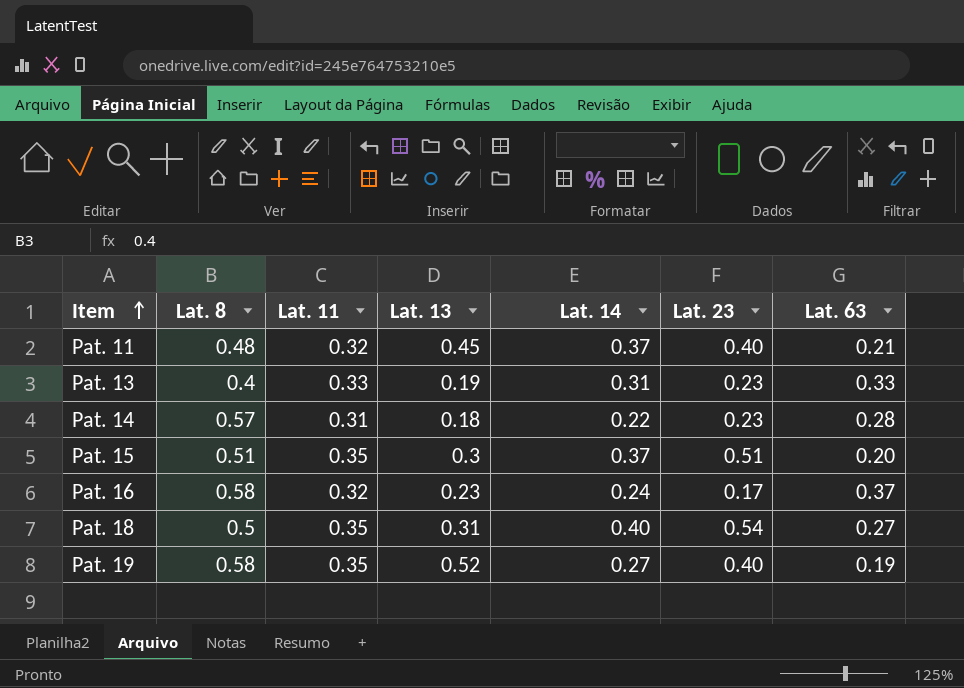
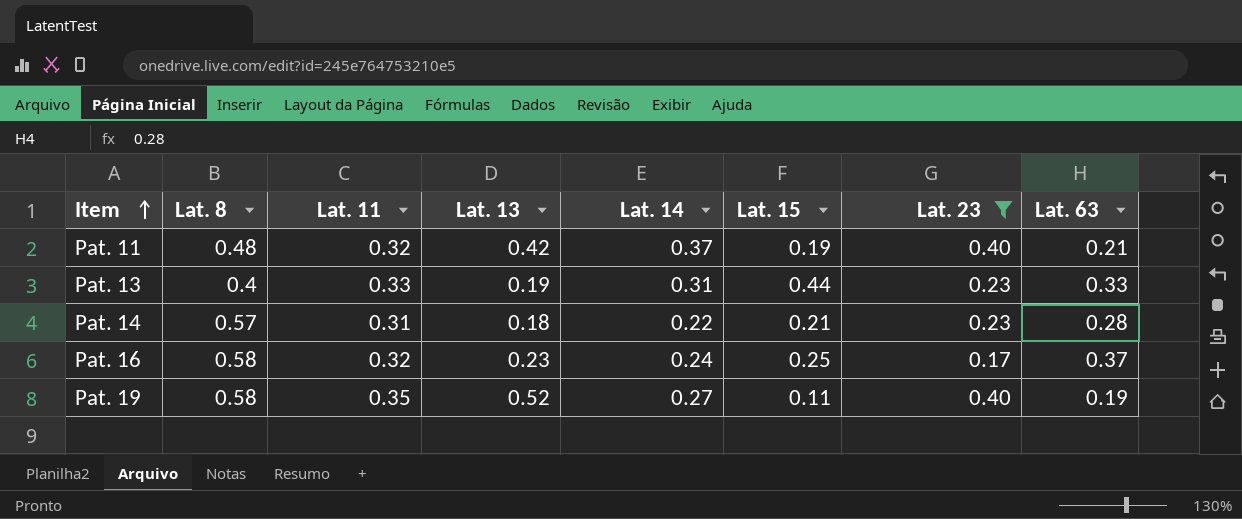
filter: none -> Lat. 23 <= 0.40
column Lat. 15 | position: none -> 6
Pat. 11 | Lat. 13: 0.45 -> 0.42

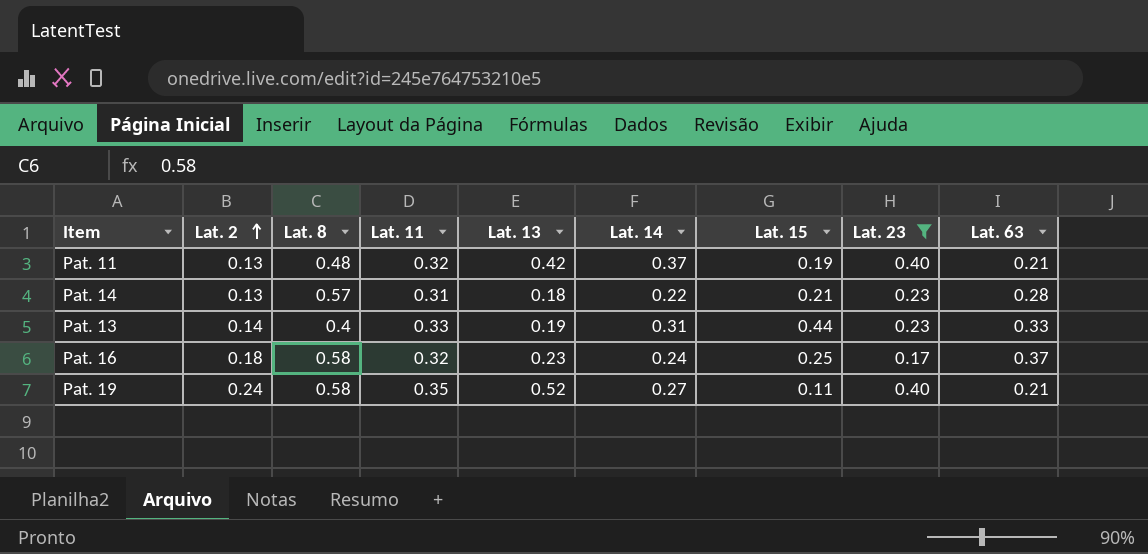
row order: Item ascending -> Lat. 2 ascending
column Lat. 2 | position: none -> 2
Pat. 19 | Lat. 63: 0.19 -> 0.21

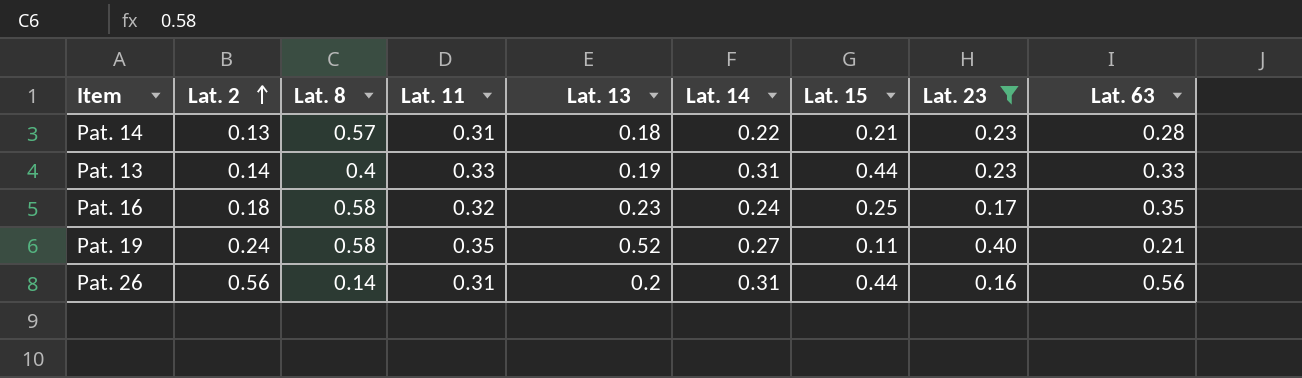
row Pat. 11: 0.13 | 0.48 | 0.32 | 0.42 | 0.37 | 0.19 | 0.40 | 0.21 -> none
Pat. 16 | Lat. 63: 0.37 -> 0.35
row Pat. 26: none -> 0.56 | 0.14 | 0.31 | 0.2 | 0.31 | 0.44 | 0.16 | 0.56

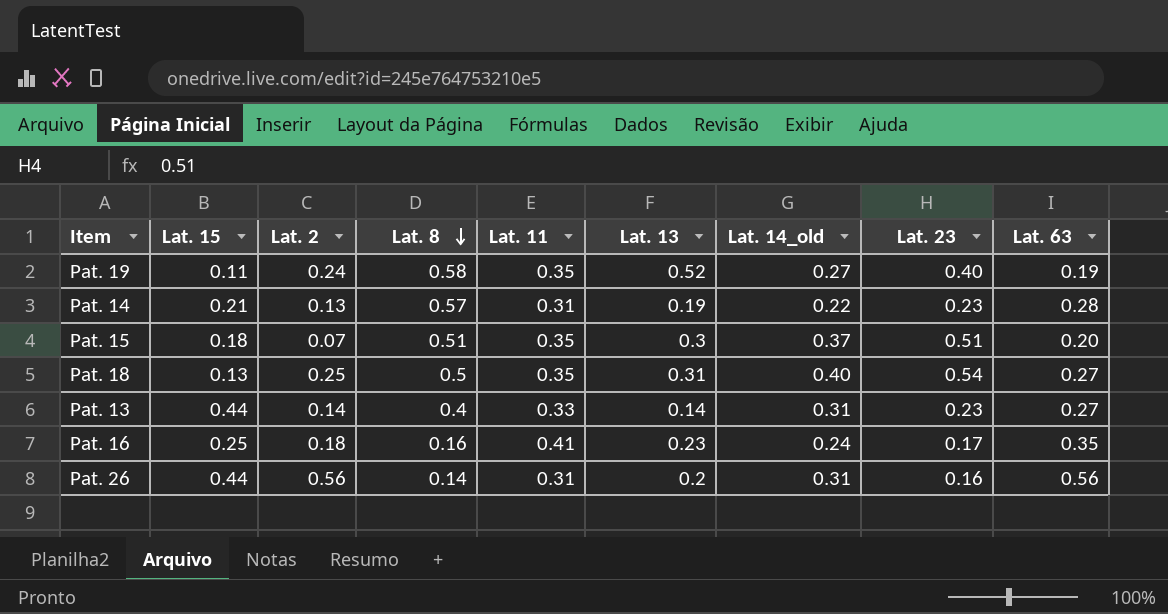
filter: Lat. 23 <= 0.40 -> none
row order: Lat. 2 ascending -> Lat. 8 descending
column Lat. 15 | position: 7 -> 2
column name: Lat. 14 -> Lat. 14_old
Pat. 19 | Lat. 63: 0.21 -> 0.19
Pat. 14 | Lat. 13: 0.18 -> 0.19
Pat. 13 | Lat. 13: 0.19 -> 0.14
Pat. 13 | Lat. 63: 0.33 -> 0.27
Pat. 16 | Lat. 8: 0.58 -> 0.16
Pat. 16 | Lat. 11: 0.32 -> 0.41

